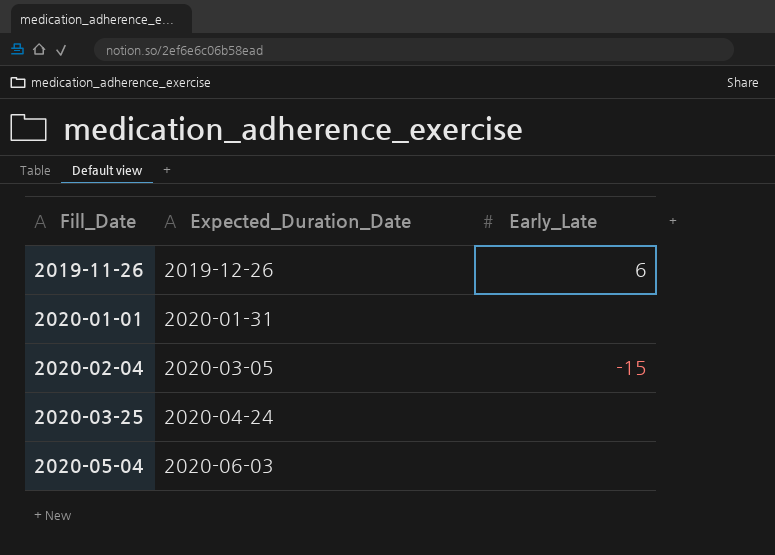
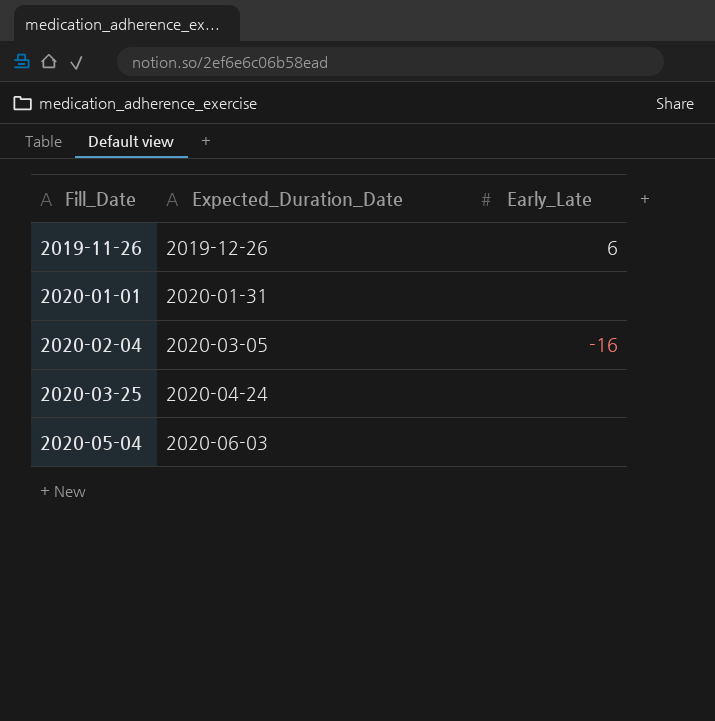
2020-02-04 | Early_Late: -15 -> -16

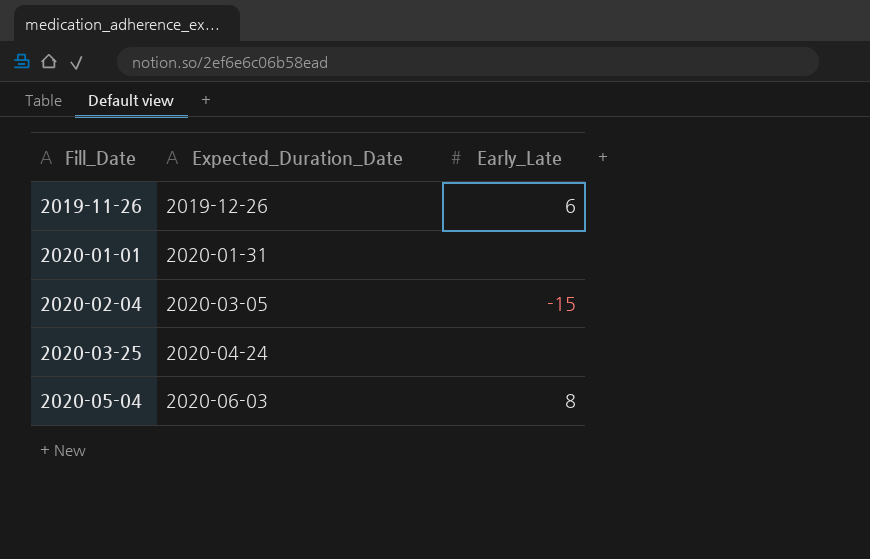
2020-02-04 | Early_Late: -16 -> -15
2020-05-04 | Early_Late: none -> 8

